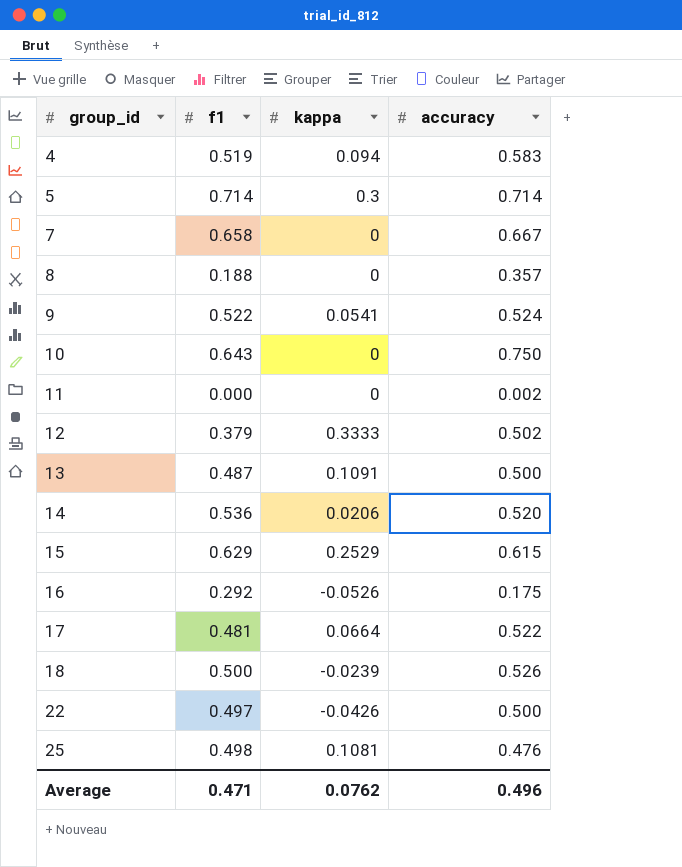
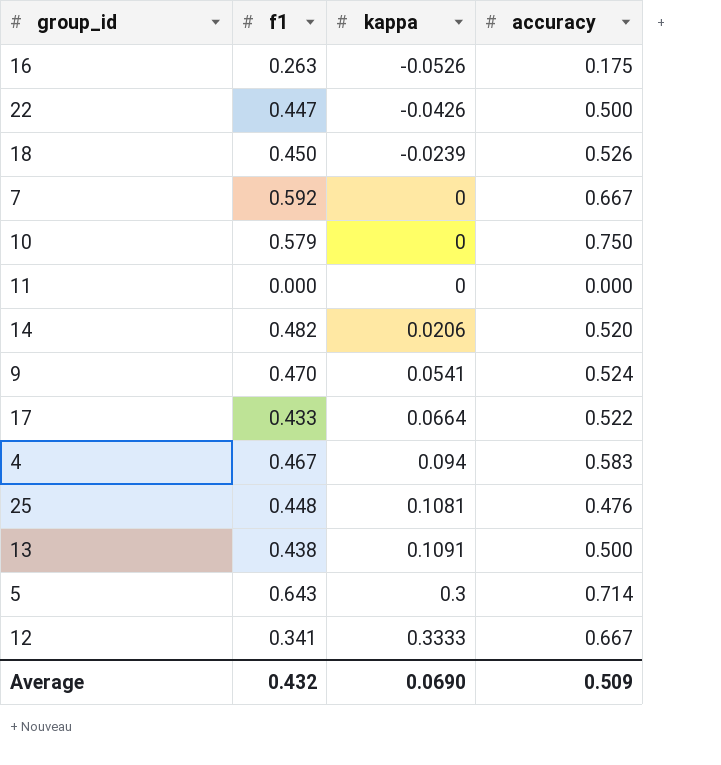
row order: group_id ascending -> kappa ascending
row 8: 0.188 | 0 | 0.357 -> none
row 15: 0.629 | 0.2529 | 0.615 -> none
16 | f1: 0.292 -> 0.263
22 | f1: 0.497 -> 0.447
18 | f1: 0.500 -> 0.450
7 | f1: 0.658 -> 0.592
10 | f1: 0.643 -> 0.579
11 | accuracy: 0.002 -> 0.000
14 | f1: 0.536 -> 0.482
9 | f1: 0.522 -> 0.470
17 | f1: 0.481 -> 0.433
4 | f1: 0.519 -> 0.467
25 | f1: 0.498 -> 0.448
13 | f1: 0.487 -> 0.438
5 | f1: 0.714 -> 0.643
12 | f1: 0.379 -> 0.341
12 | accuracy: 0.502 -> 0.667
Average | f1: 0.471 -> 0.432
Average | kappa: 0.0762 -> 0.0690
Average | accuracy: 0.496 -> 0.509

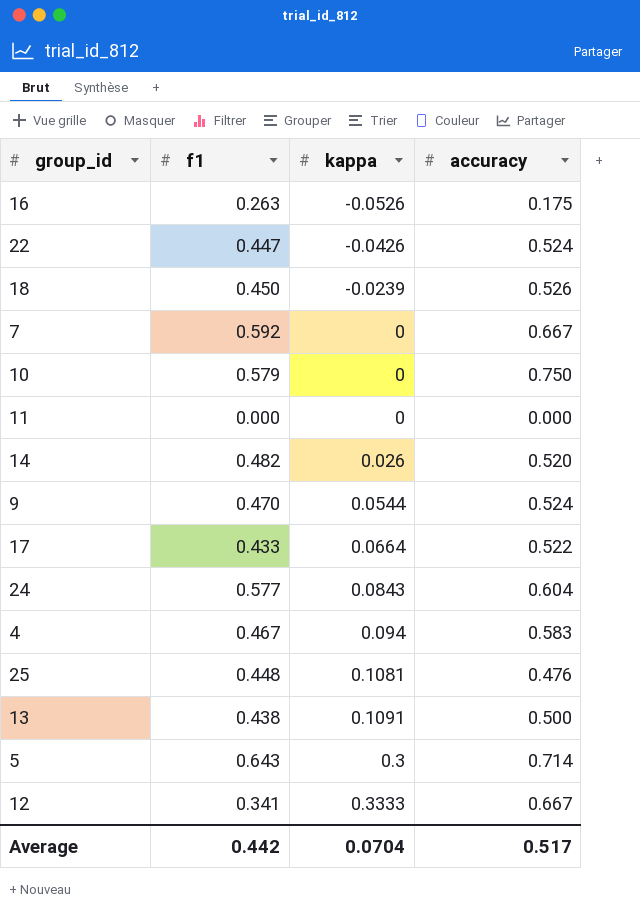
22 | accuracy: 0.500 -> 0.524
14 | kappa: 0.0206 -> 0.026
9 | kappa: 0.0541 -> 0.0544
row 24: none -> 0.577 | 0.0843 | 0.604
Average | f1: 0.432 -> 0.442
Average | kappa: 0.0690 -> 0.0704
Average | accuracy: 0.509 -> 0.517

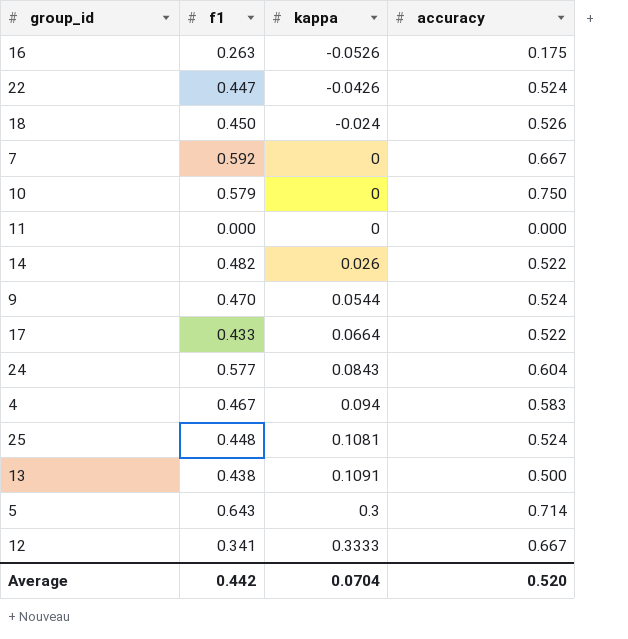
18 | kappa: -0.0239 -> -0.024
14 | accuracy: 0.520 -> 0.522
25 | accuracy: 0.476 -> 0.524
Average | accuracy: 0.517 -> 0.520

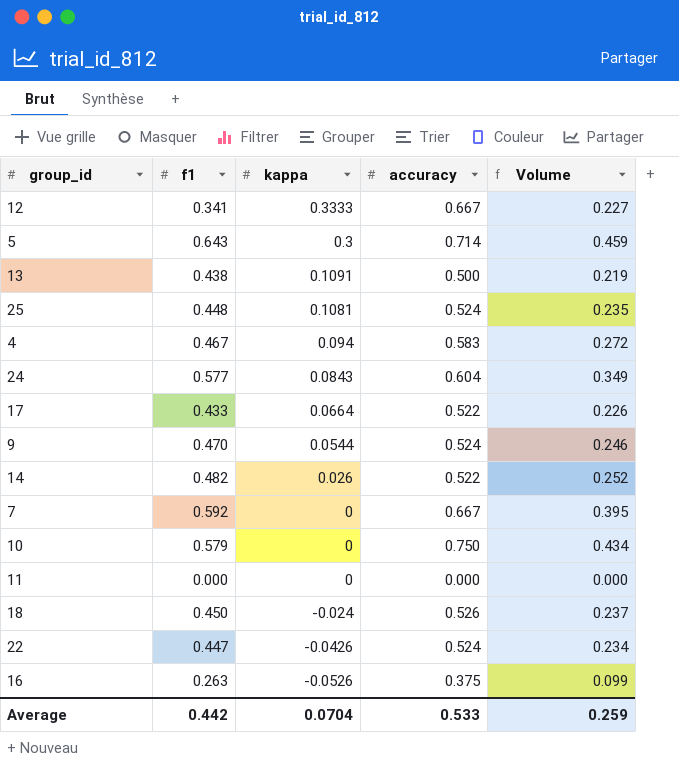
row order: kappa ascending -> kappa descending
column Volume | formula: none -> [f1] * [accuracy]
16 | accuracy: 0.175 -> 0.375
Average | accuracy: 0.520 -> 0.533

